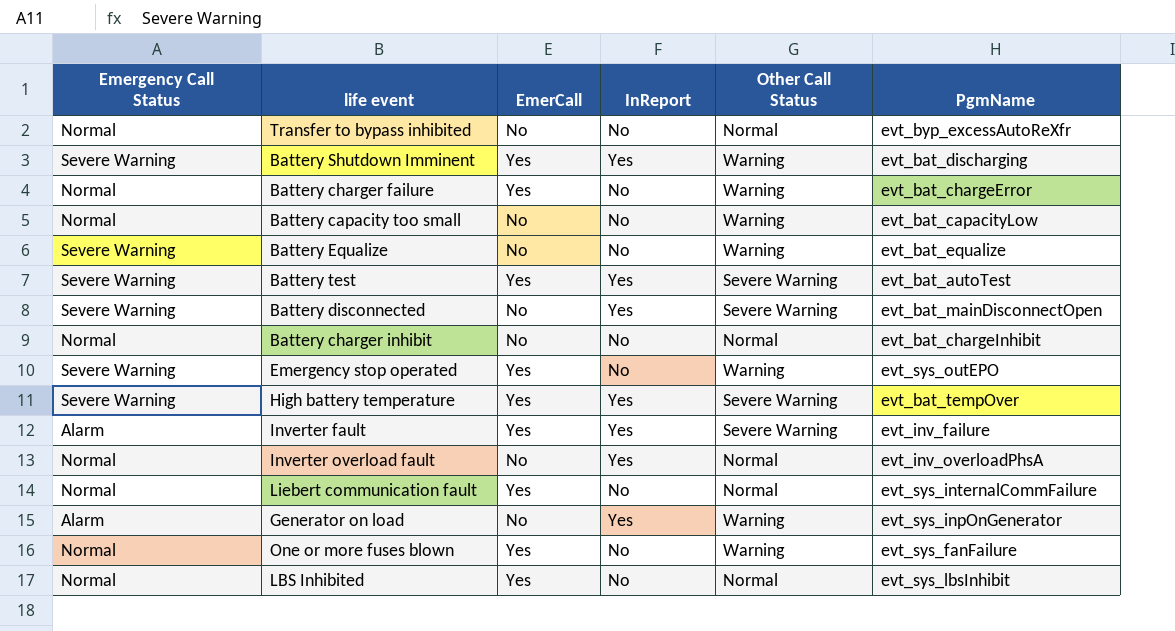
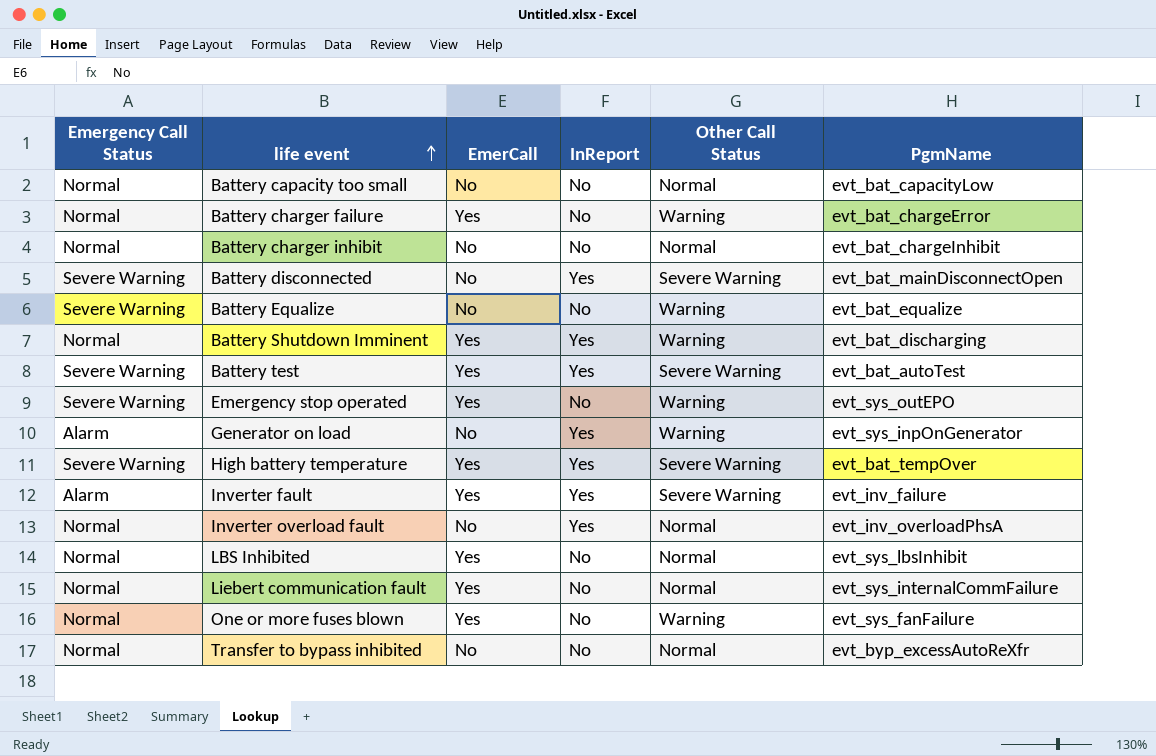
row order: none -> life event ascending
Battery capacity too small | Other Call Status: Warning -> Normal
Battery Shutdown Imminent | Emergency Call Status: Severe Warning -> Normal

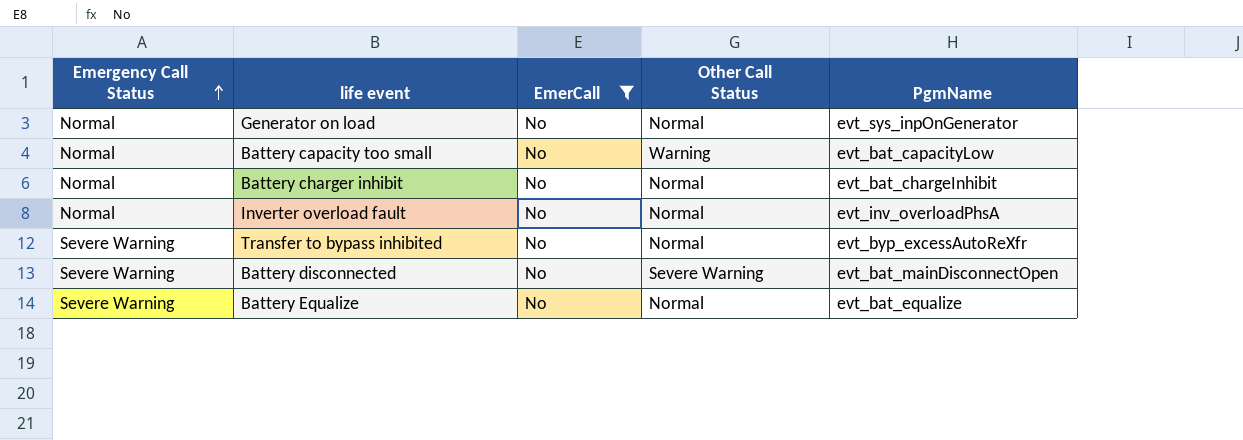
filter: none -> EmerCall = No
row order: life event ascending -> Emergency Call Status ascending
column InReport | position: 4 -> none
Generator on load | Emergency Call Status: Alarm -> Normal
Generator on load | Other Call Status: Warning -> Normal
Battery capacity too small | Other Call Status: Normal -> Warning
Transfer to bypass inhibited | Emergency Call Status: Normal -> Severe Warning
Battery Equalize | Other Call Status: Warning -> Normal

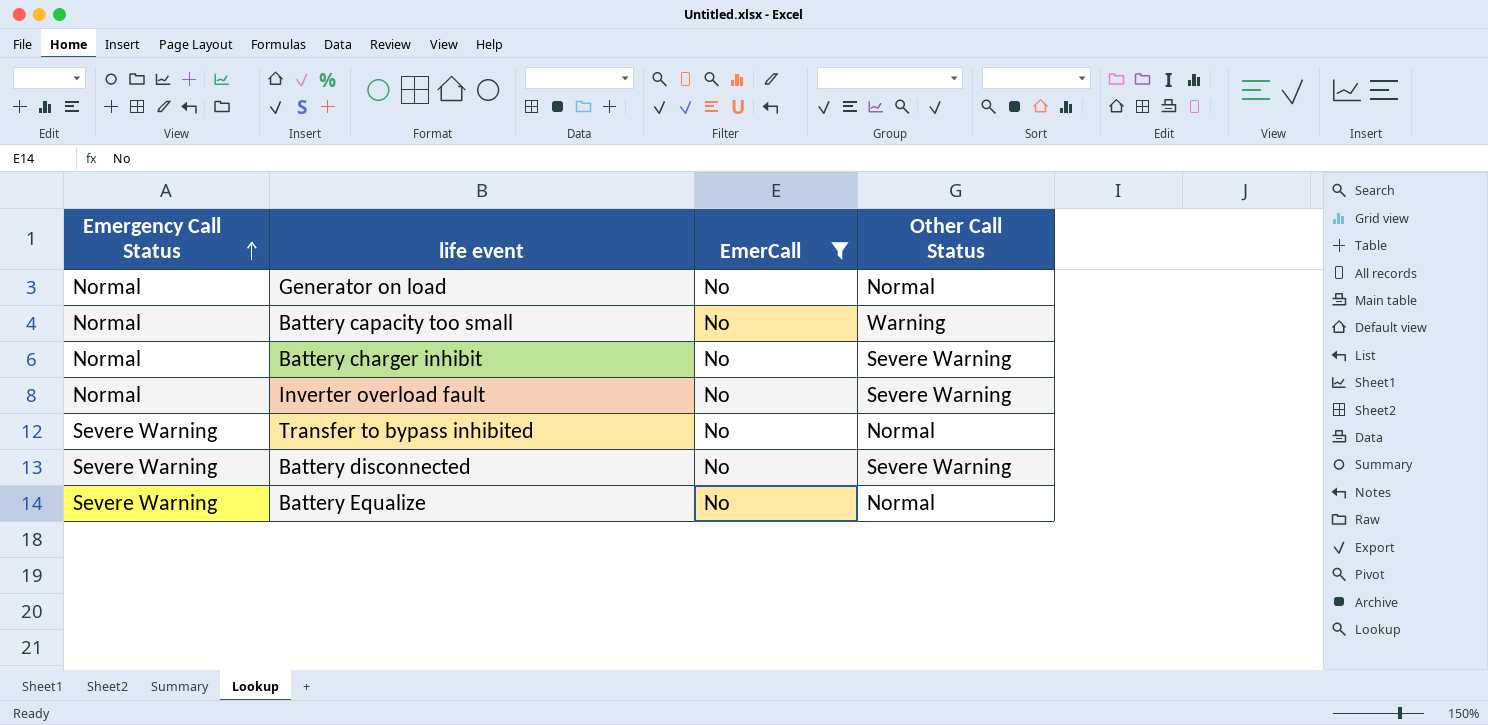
column PgmName | position: 5 -> none
Battery charger inhibit | Other Call Status: Normal -> Severe Warning
Inverter overload fault | Other Call Status: Normal -> Severe Warning

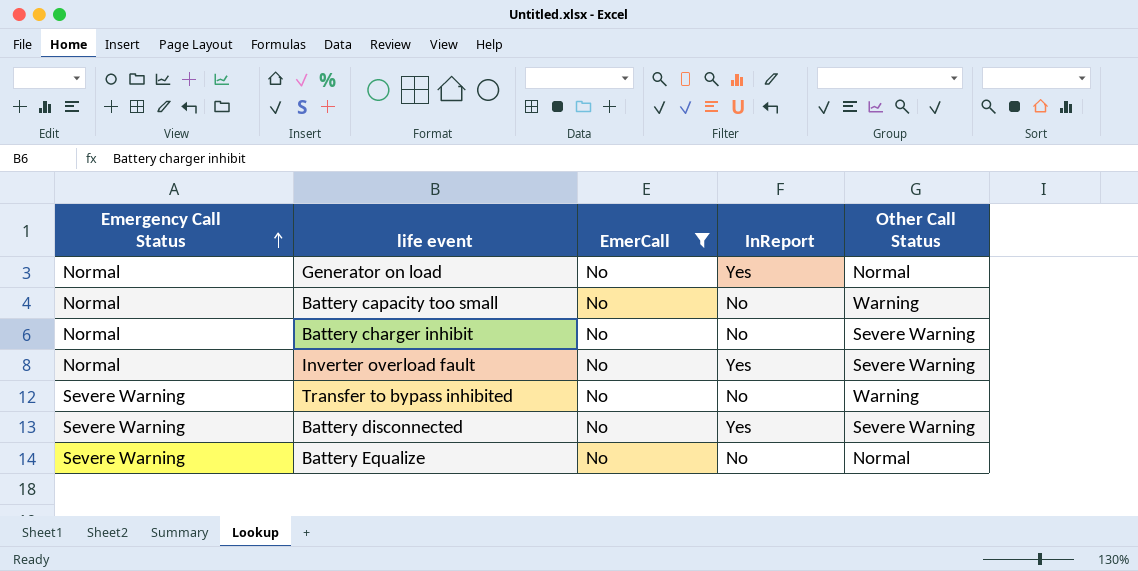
column InReport | position: none -> 4
Transfer to bypass inhibited | Other Call Status: Normal -> Warning

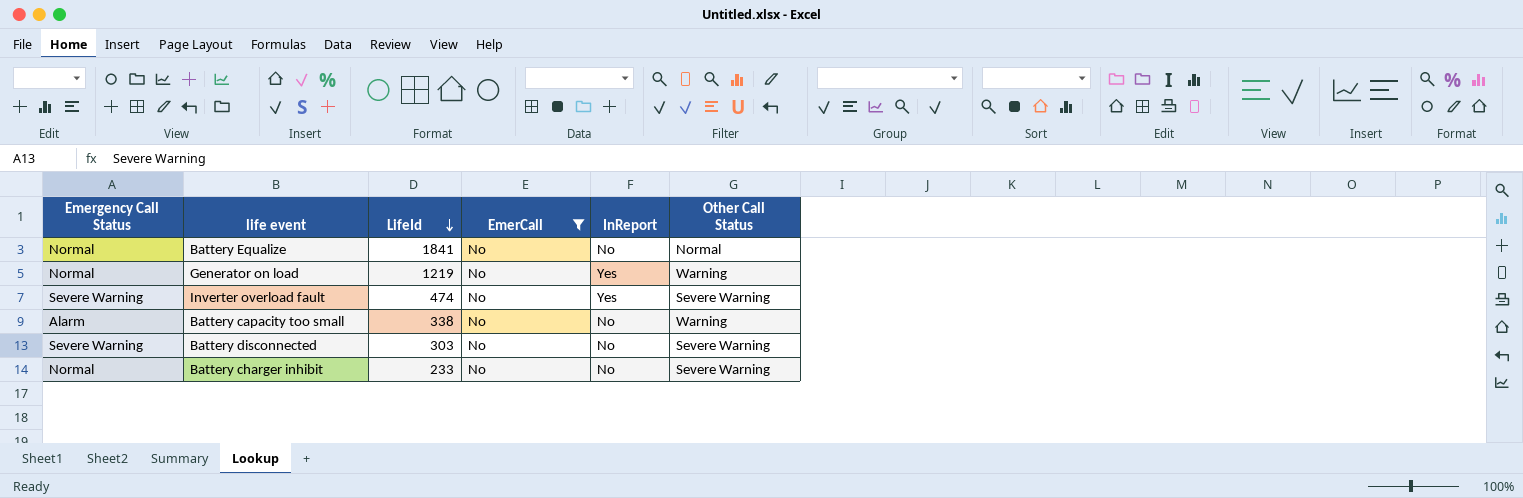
row order: Emergency Call Status ascending -> LifeId descending
column LifeId | position: none -> 3
row Transfer to bypass inhibited: Severe Warning | No | No | Warning -> none
Battery Equalize | Emergency Call Status: Severe Warning -> Normal
Generator on load | Other Call Status: Normal -> Warning
Inverter overload fault | Emergency Call Status: Normal -> Severe Warning
Battery capacity too small | Emergency Call Status: Normal -> Alarm
Battery disconnected | InReport: Yes -> No

